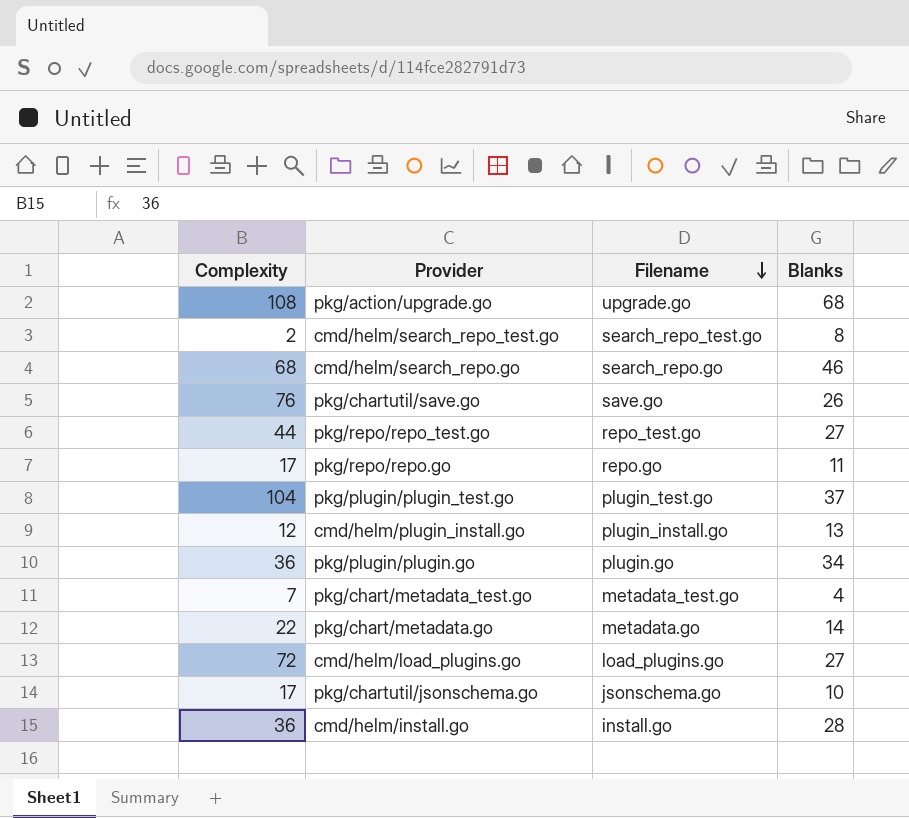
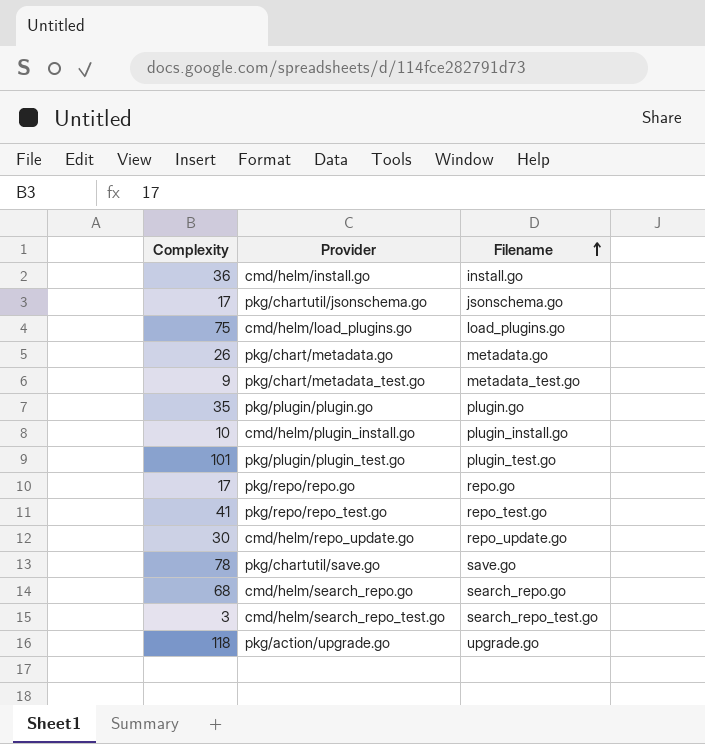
row order: Filename descending -> Filename ascending
column Blanks | position: 4 -> none
cmd/helm/load_plugins.go | Complexity: 72 -> 75
pkg/chart/metadata.go | Complexity: 22 -> 26
pkg/chart/metadata_test.go | Complexity: 7 -> 9
pkg/plugin/plugin.go | Complexity: 36 -> 35
cmd/helm/plugin_install.go | Complexity: 12 -> 10
pkg/plugin/plugin_test.go | Complexity: 104 -> 101
pkg/repo/repo_test.go | Complexity: 44 -> 41
row cmd/helm/repo_update.go: none -> 30 | repo_update.go
pkg/chartutil/save.go | Complexity: 76 -> 78
cmd/helm/search_repo_test.go | Complexity: 2 -> 3
pkg/action/upgrade.go | Complexity: 108 -> 118

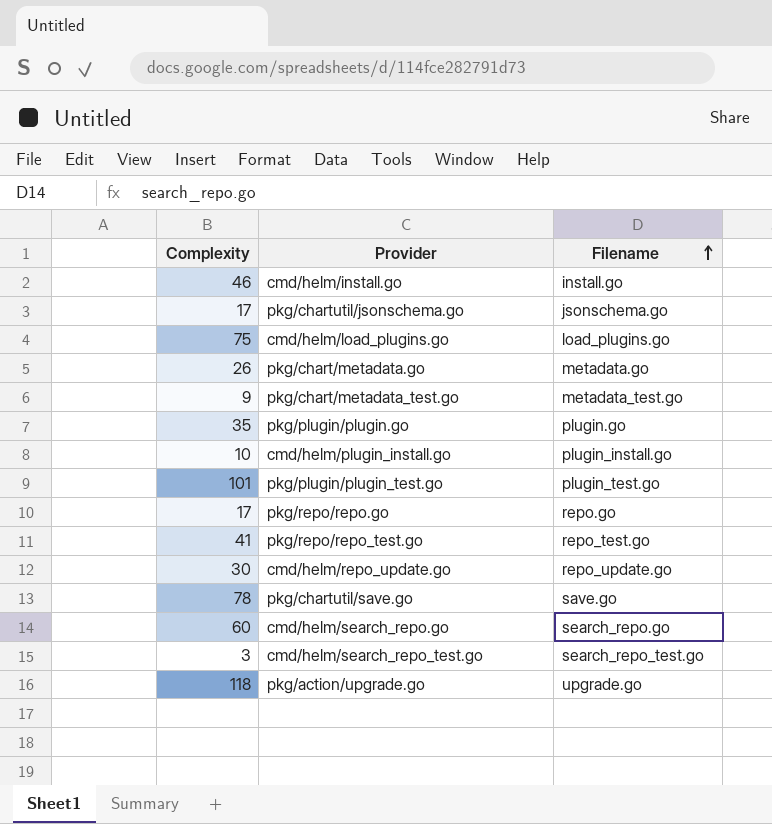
cmd/helm/install.go | Complexity: 36 -> 46
cmd/helm/search_repo.go | Complexity: 68 -> 60

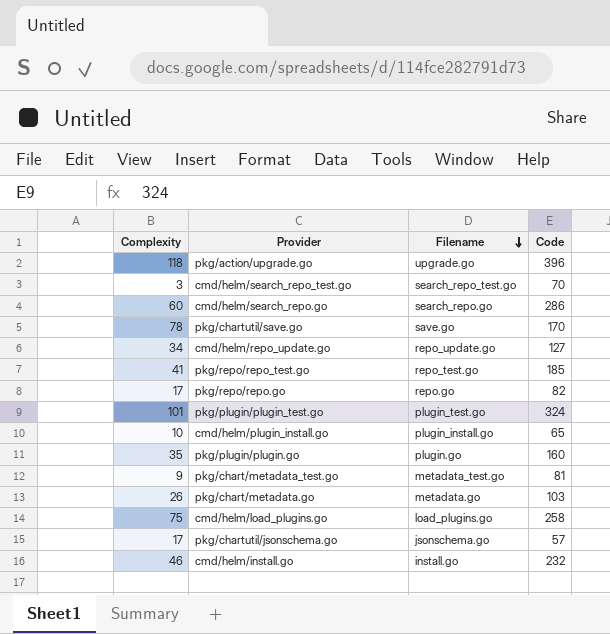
row order: Filename ascending -> Filename descending
column Code | position: none -> 4
cmd/helm/repo_update.go | Complexity: 30 -> 34

